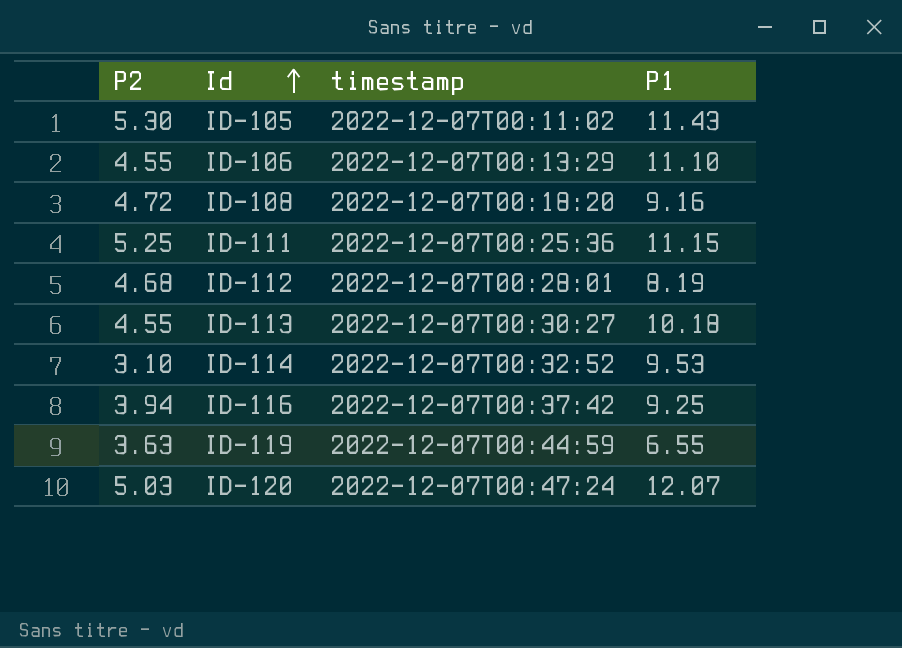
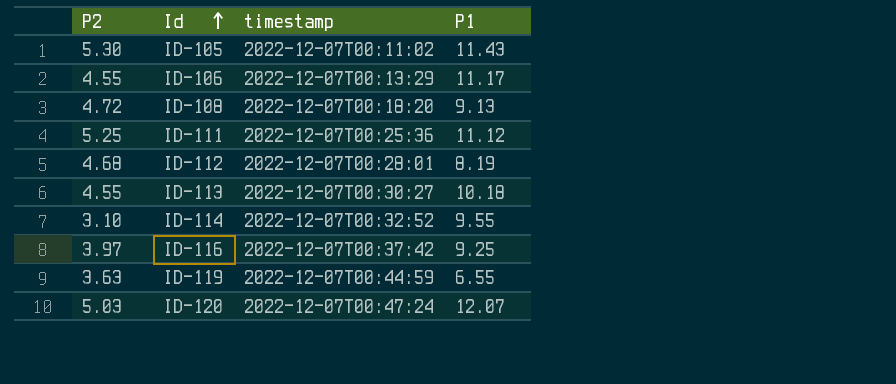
ID-106 | P1: 11.10 -> 11.17
ID-108 | P1: 9.16 -> 9.13
ID-111 | P1: 11.15 -> 11.12
ID-114 | P1: 9.53 -> 9.55
ID-116 | P2: 3.94 -> 3.97

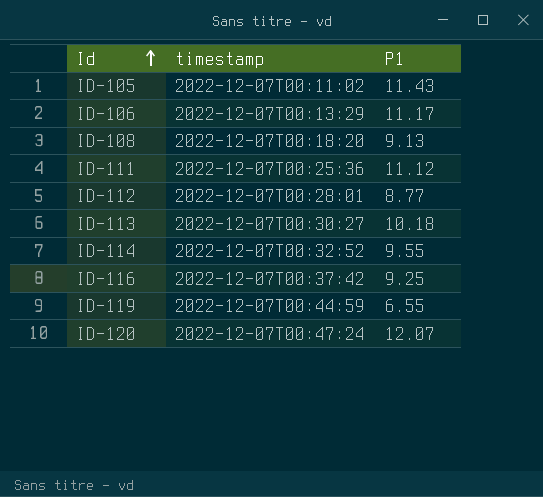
column P2 | position: 1 -> none
ID-112 | P1: 8.19 -> 8.77

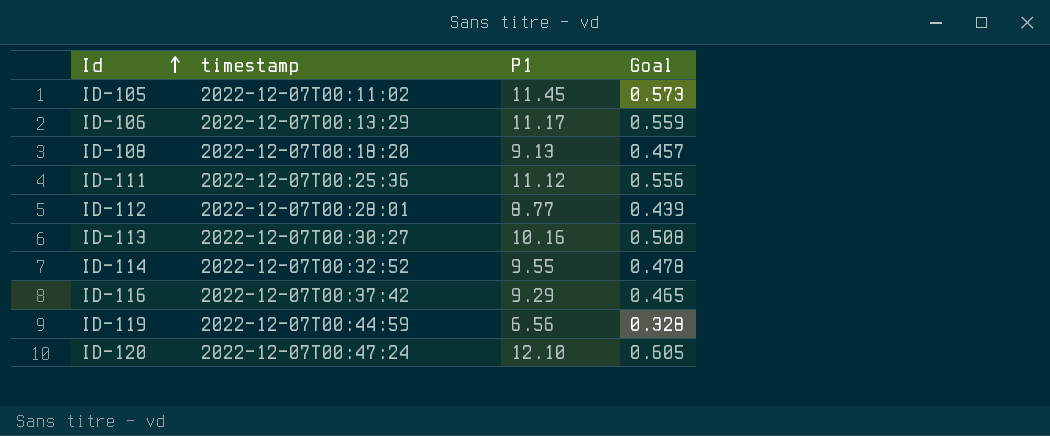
column Goal | formula: none -> [P1] * 0.05
ID-105 | P1: 11.43 -> 11.45
ID-113 | P1: 10.18 -> 10.16
ID-116 | P1: 9.25 -> 9.29
ID-119 | P1: 6.55 -> 6.56
ID-120 | P1: 12.07 -> 12.10

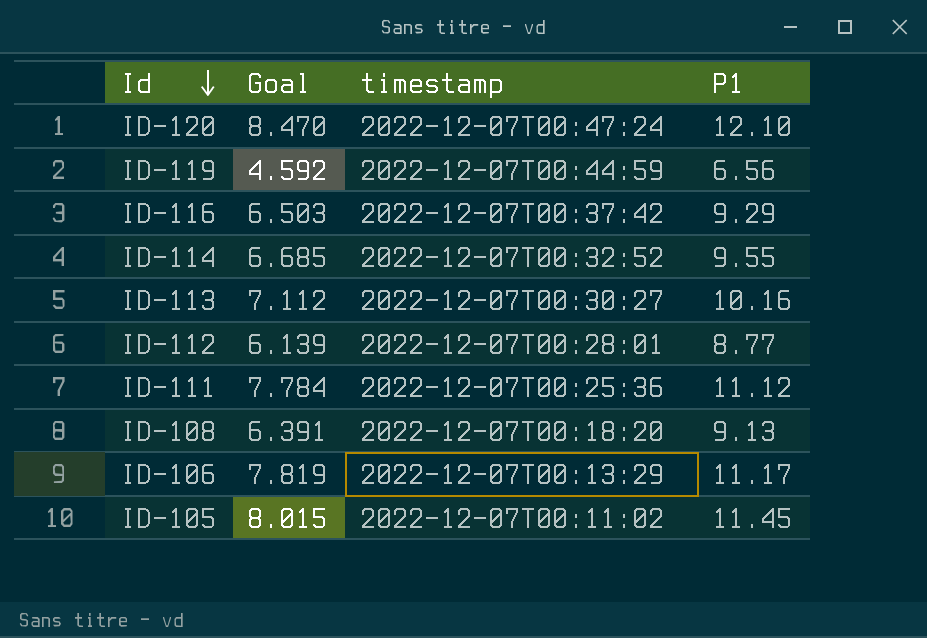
row order: Id ascending -> Id descending
column Goal | formula: [P1] * 0.05 -> [P1] * 0.7
column Goal | position: 4 -> 2

